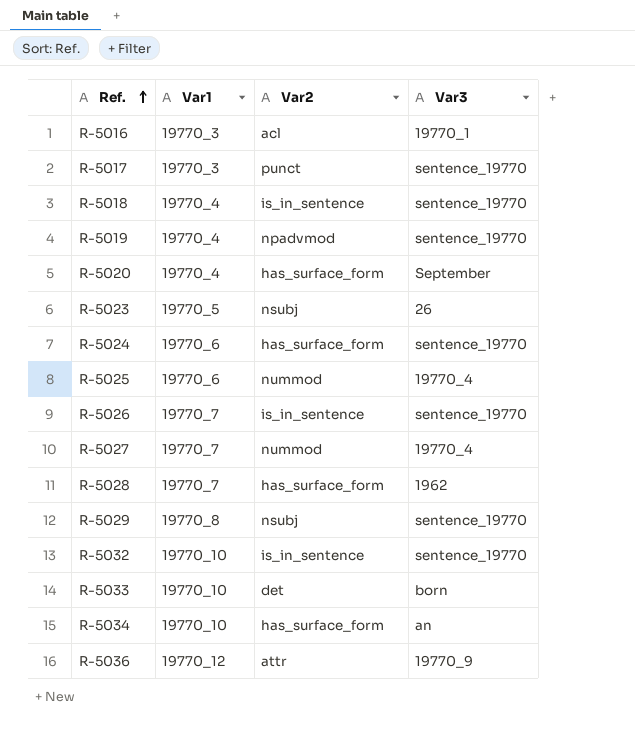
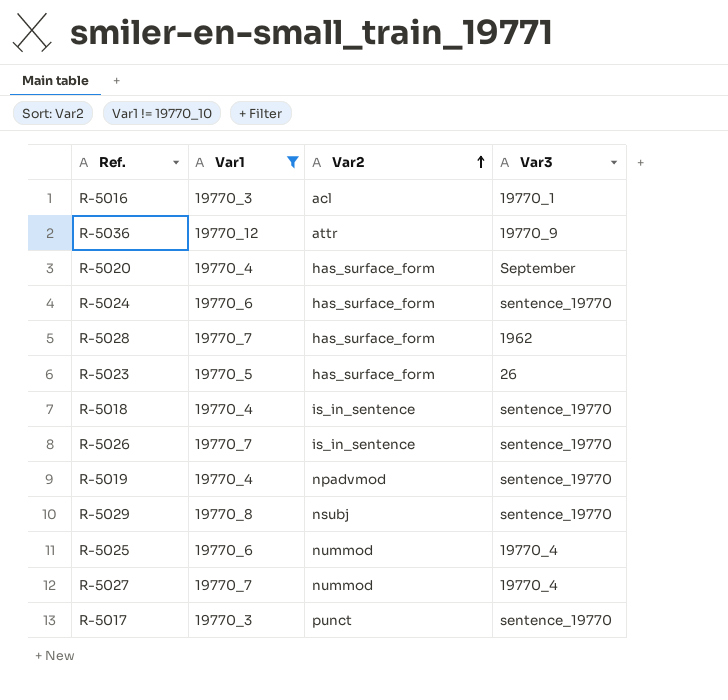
filter: none -> Var1 != 19770_10
row order: Ref. ascending -> Var2 ascending
R-5023 | Var2: nsubj -> has_surface_form

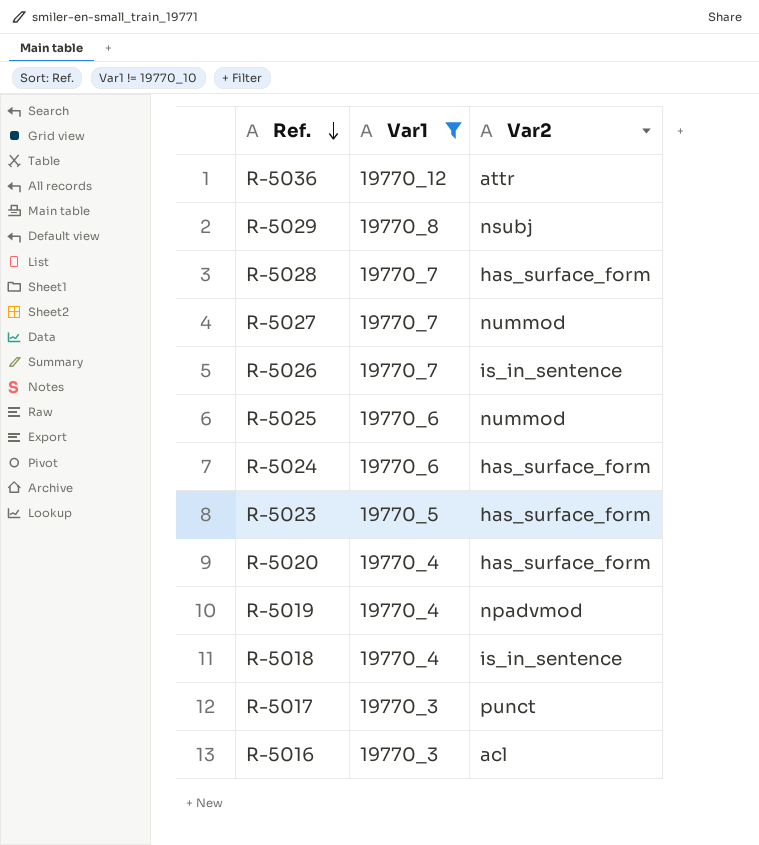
row order: Var2 ascending -> Ref. descending
column Var3 | position: 4 -> none

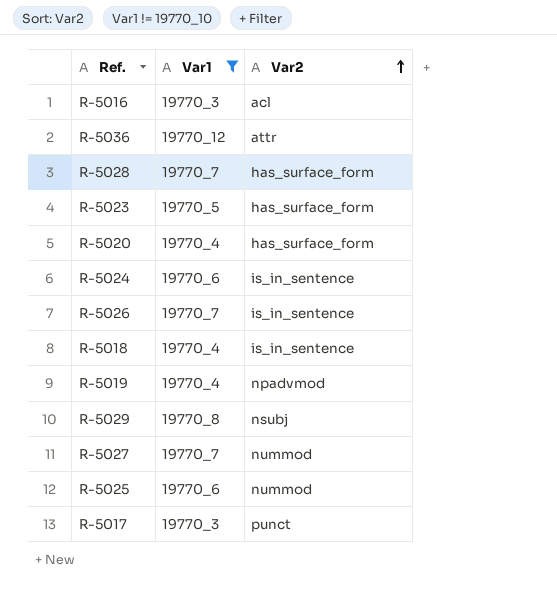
row order: Ref. descending -> Var2 ascending
R-5024 | Var2: has_surface_form -> is_in_sentence

